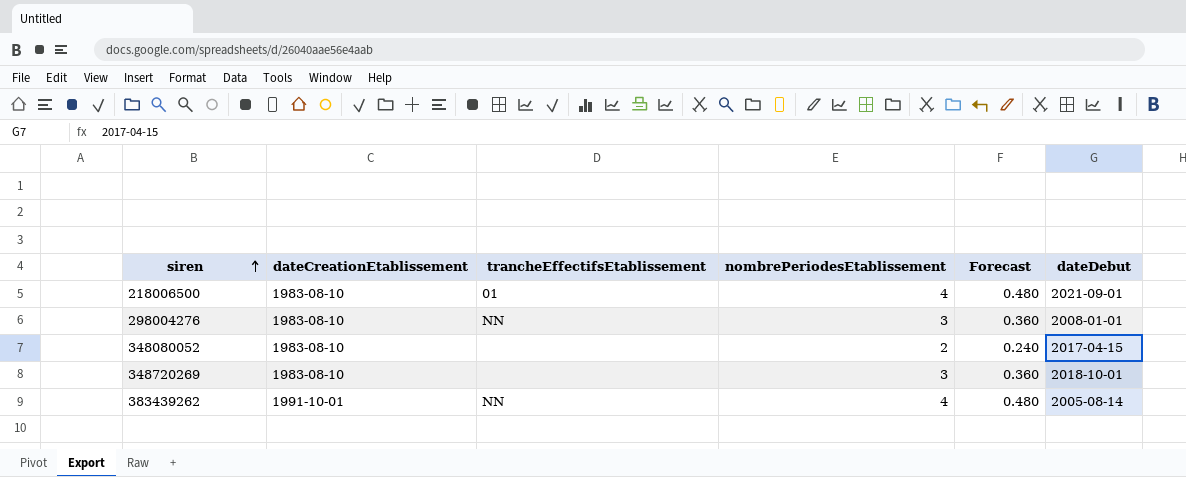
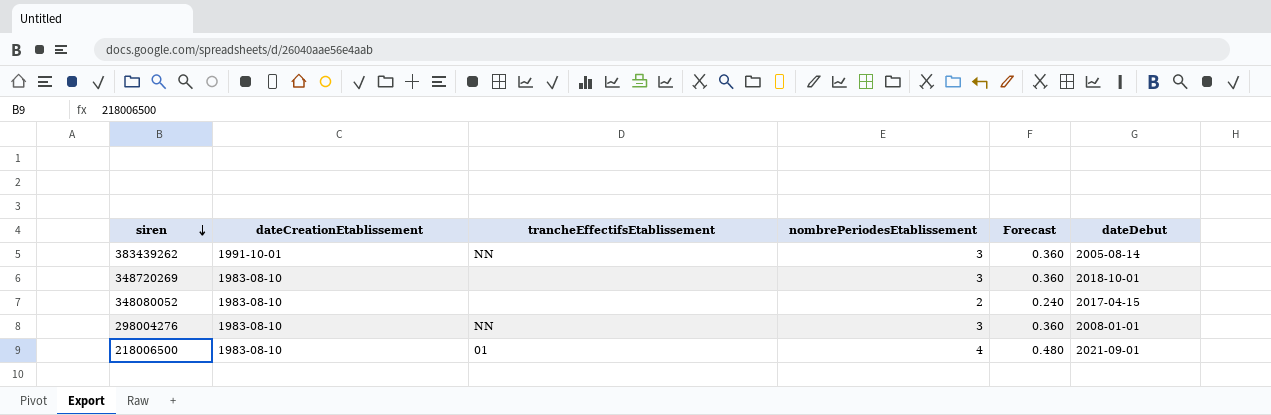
row order: siren ascending -> siren descending
383439262 | nombrePeriodesEtablissement: 4 -> 3
383439262 | Forecast: 0.480 -> 0.360

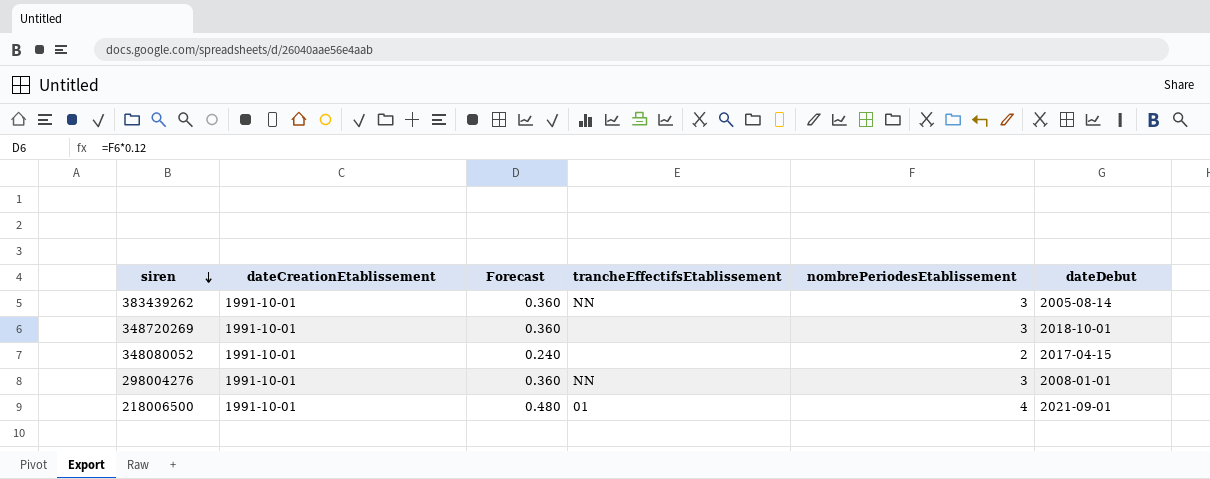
column Forecast | position: 5 -> 3
348720269 | dateCreationEtablissement: 1983-08-10 -> 1991-10-01
348080052 | dateCreationEtablissement: 1983-08-10 -> 1991-10-01
298004276 | dateCreationEtablissement: 1983-08-10 -> 1991-10-01
218006500 | dateCreationEtablissement: 1983-08-10 -> 1991-10-01

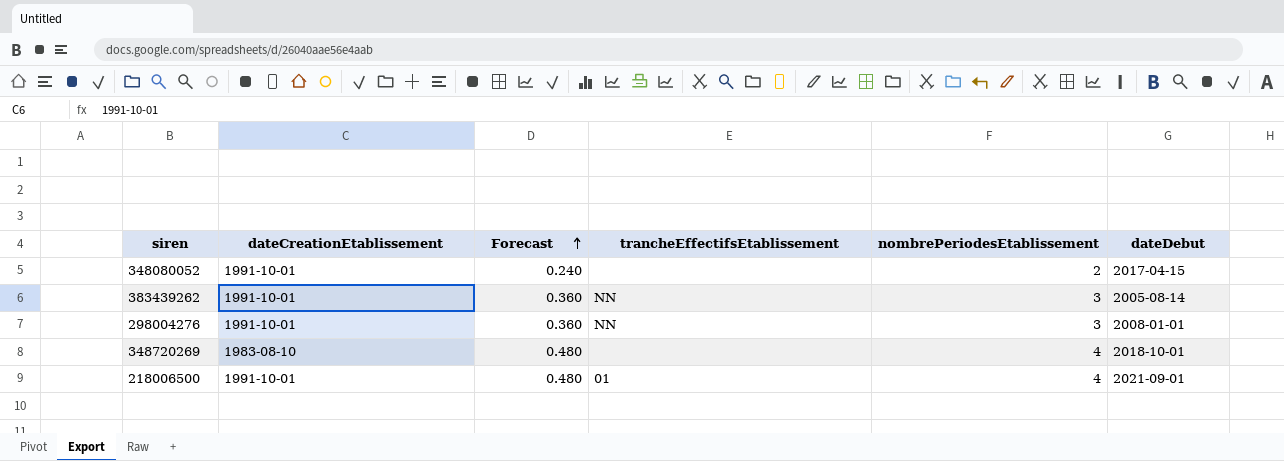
row order: siren descending -> Forecast ascending
348720269 | dateCreationEtablissement: 1991-10-01 -> 1983-08-10
348720269 | Forecast: 0.360 -> 0.480
348720269 | nombrePeriodesEtablissement: 3 -> 4

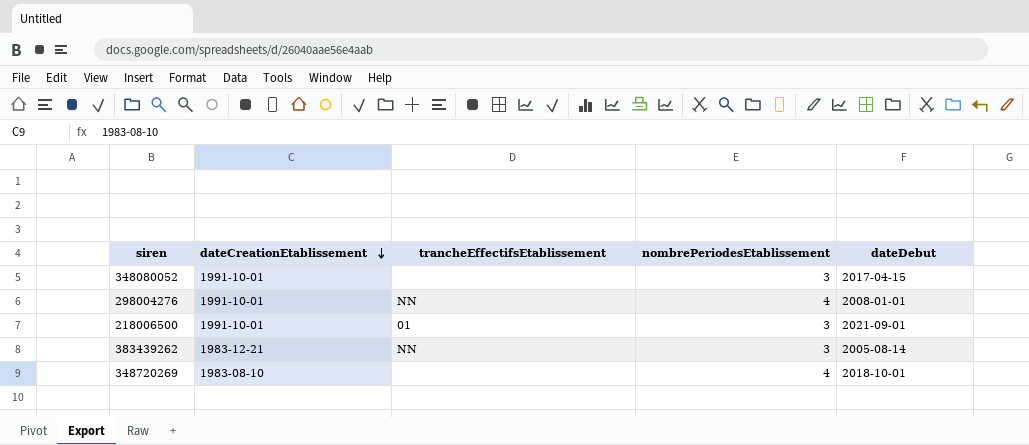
row order: Forecast ascending -> dateCreationEtablissement descending
column Forecast | formula: [nombrePeriodesEtablissement] * 0.12 -> none
348080052 | nombrePeriodesEtablissement: 2 -> 3
298004276 | nombrePeriodesEtablissement: 3 -> 4
218006500 | nombrePeriodesEtablissement: 4 -> 3
383439262 | dateCreationEtablissement: 1991-10-01 -> 1983-12-21

